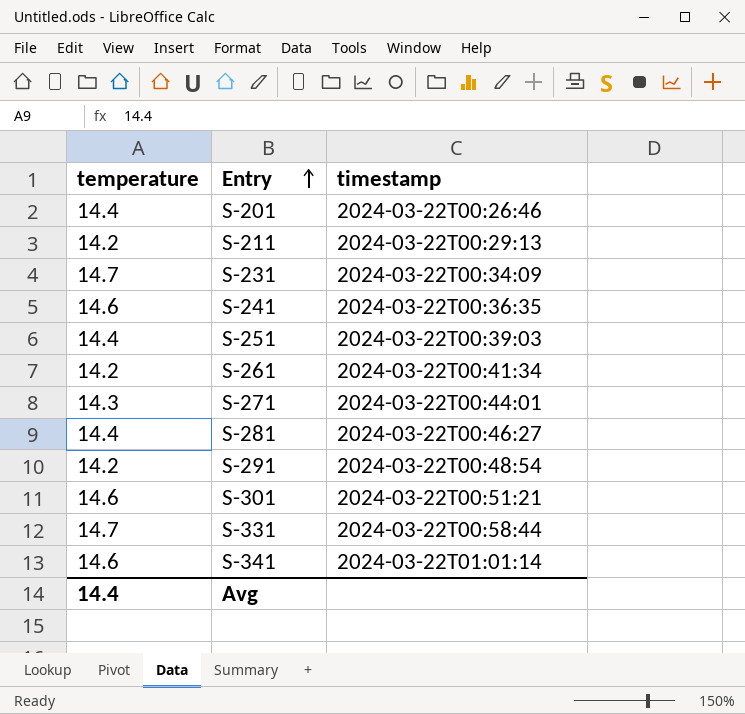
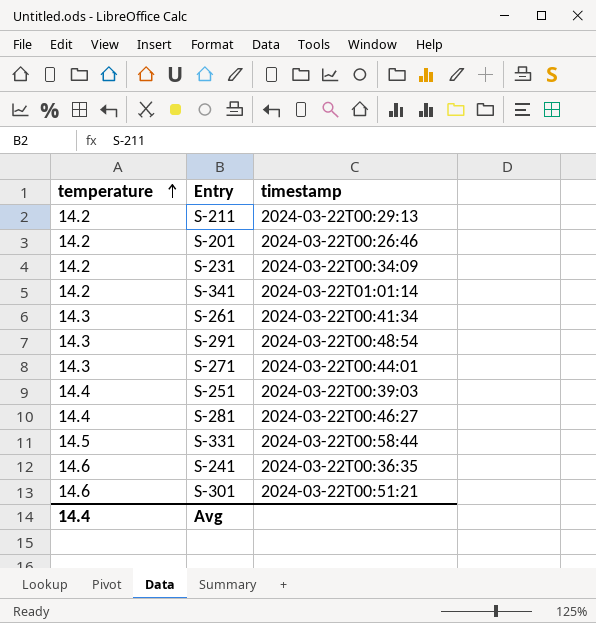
row order: Entry ascending -> temperature ascending
S-201 | temperature: 14.4 -> 14.2
S-231 | temperature: 14.7 -> 14.2
S-341 | temperature: 14.6 -> 14.2
S-261 | temperature: 14.2 -> 14.3
S-291 | temperature: 14.2 -> 14.3
S-331 | temperature: 14.7 -> 14.5

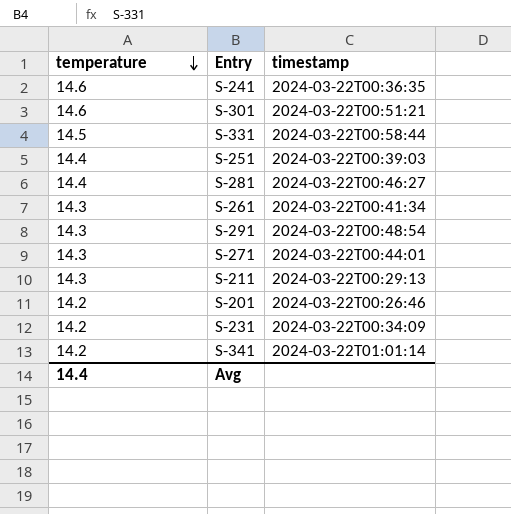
row order: temperature ascending -> temperature descending
S-211 | temperature: 14.2 -> 14.3

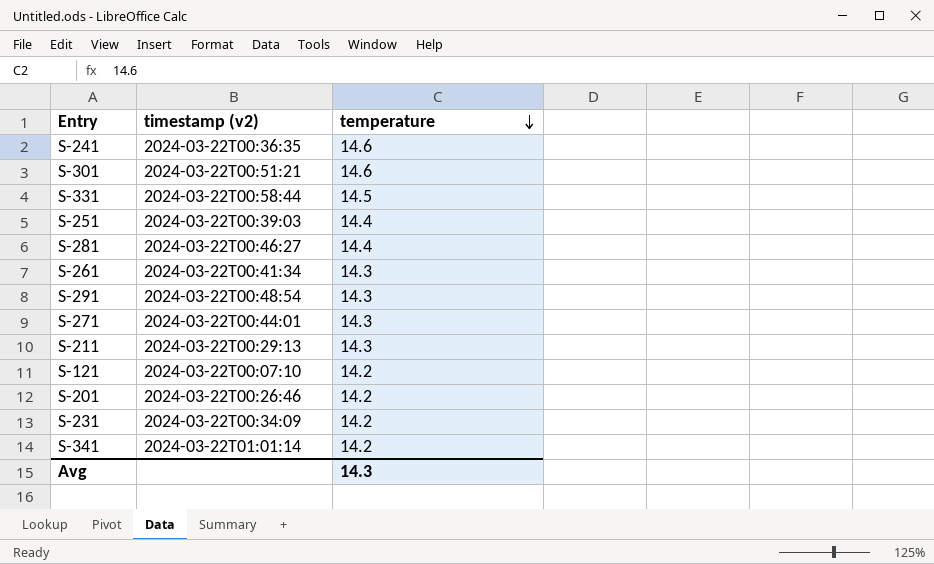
column name: timestamp -> timestamp (v2)
column temperature | position: 1 -> 3
row S-121: none -> 2024-03-22T00:07:10 | 14.2
Avg | temperature: 14.4 -> 14.3

